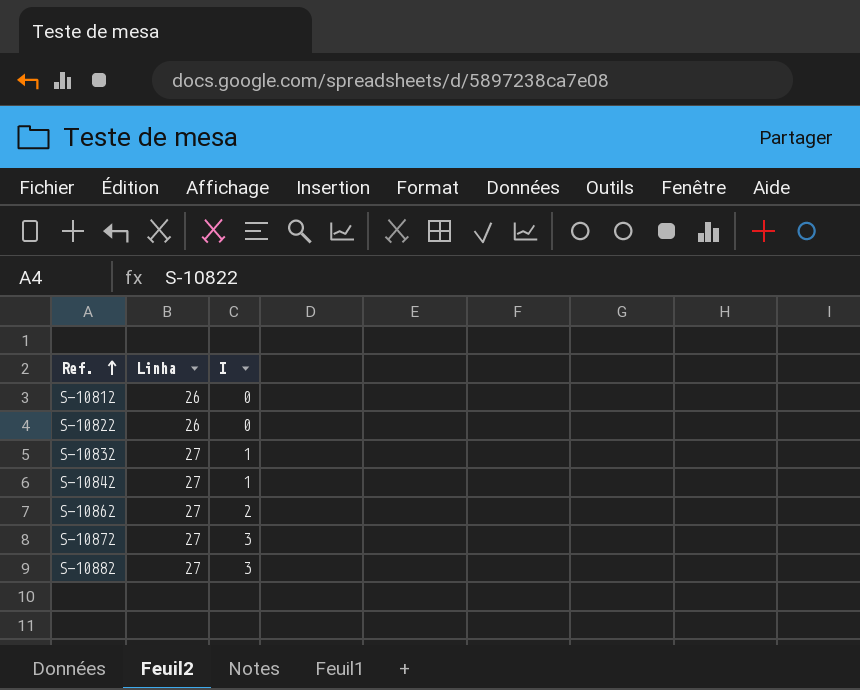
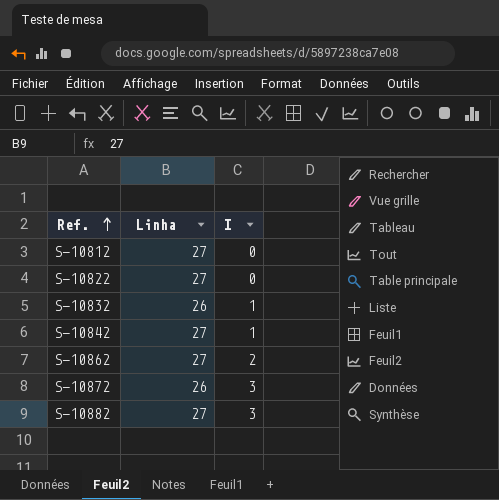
S-10812 | Linha: 26 -> 27
S-10822 | Linha: 26 -> 27
S-10832 | Linha: 27 -> 26
S-10872 | Linha: 27 -> 26

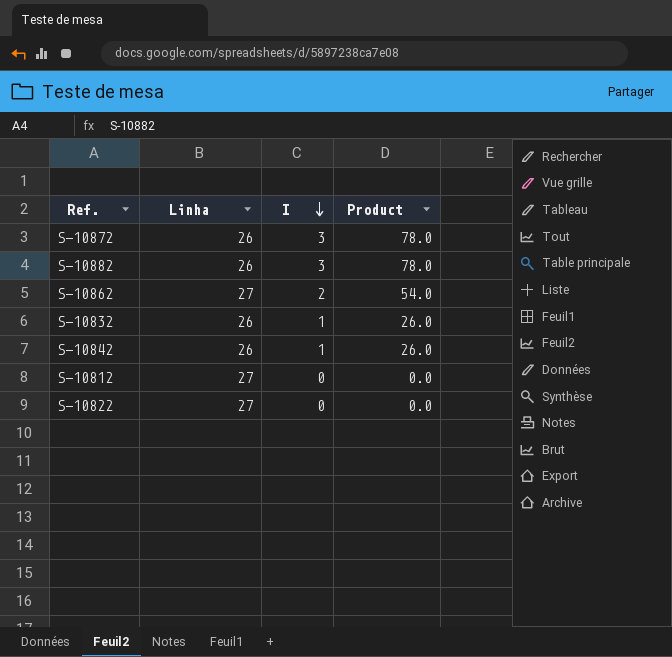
row order: Ref. ascending -> I descending
column Product | formula: none -> [Linha] * [I]
S-10882 | Linha: 27 -> 26
S-10842 | Linha: 27 -> 26

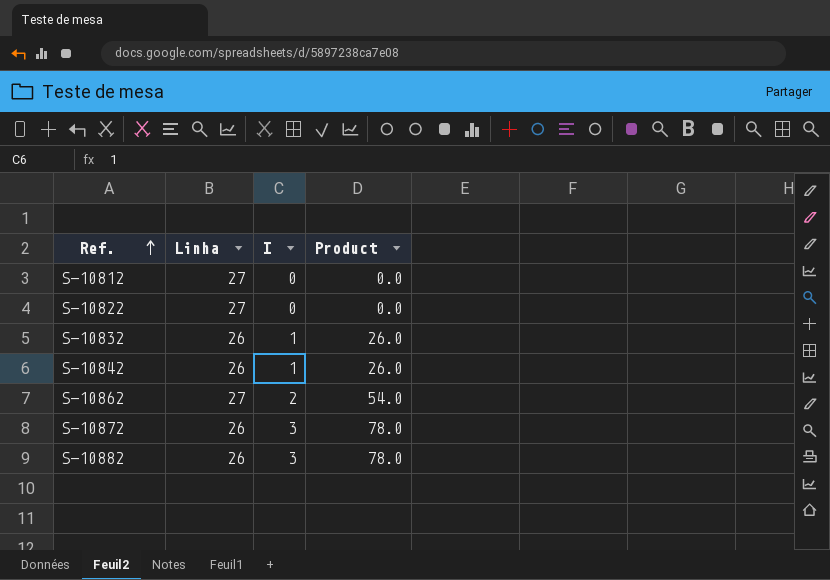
row order: I descending -> Ref. ascending

